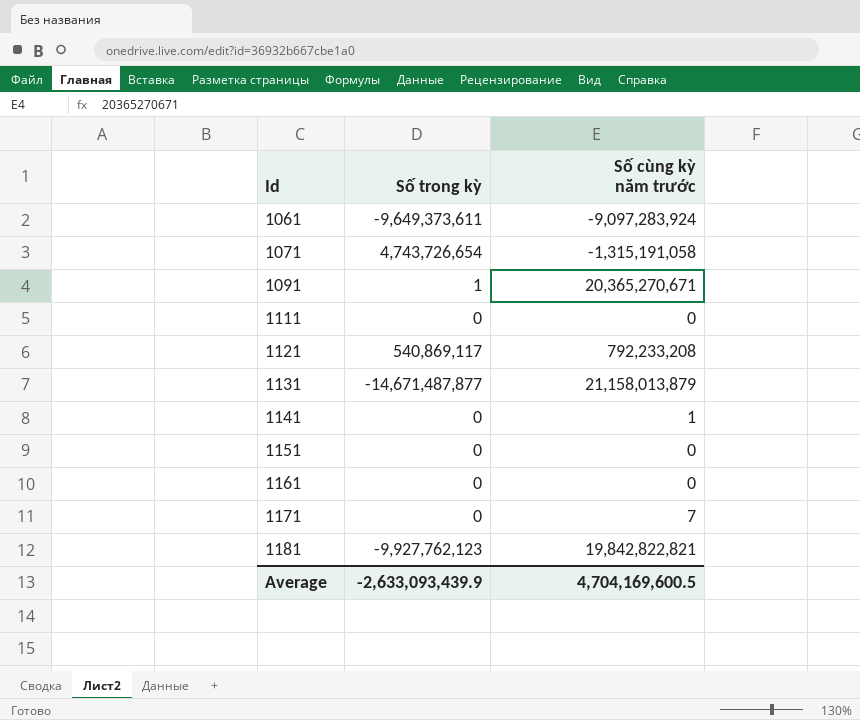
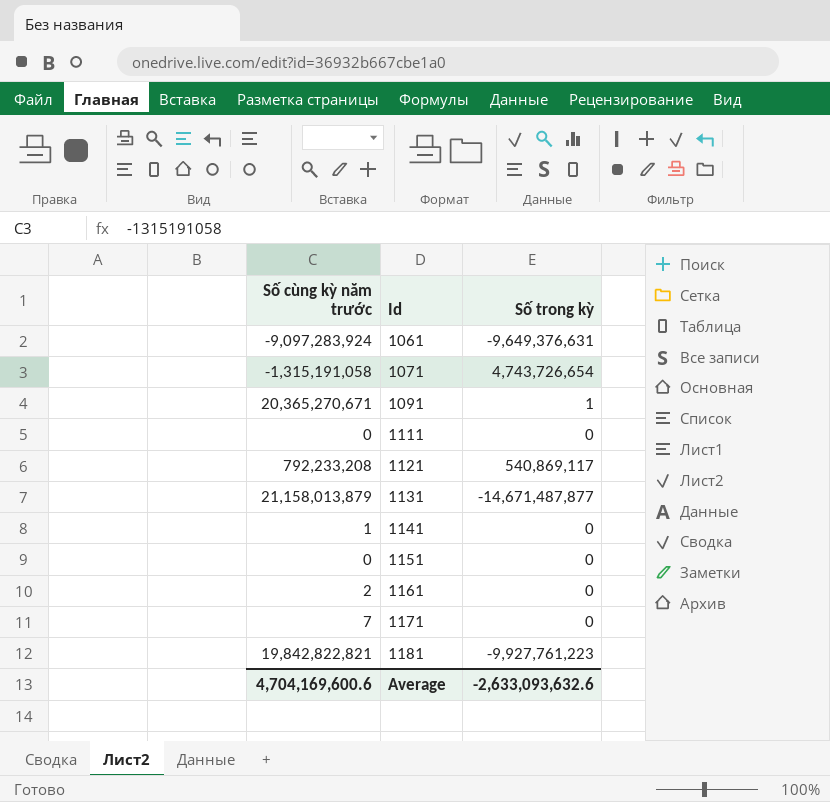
column Số cùng kỳ năm trước | position: 3 -> 1
1061 | Số trong kỳ: -9,649,373,611 -> -9,649,376,631
1161 | Số cùng kỳ năm trước: 0 -> 2
1181 | Số trong kỳ: -9,927,762,123 -> -9,927,761,223
Average | Số cùng kỳ năm trước: 4,704,169,600.5 -> 4,704,169,600.6
Average | Số trong kỳ: -2,633,093,439.9 -> -2,633,093,632.6

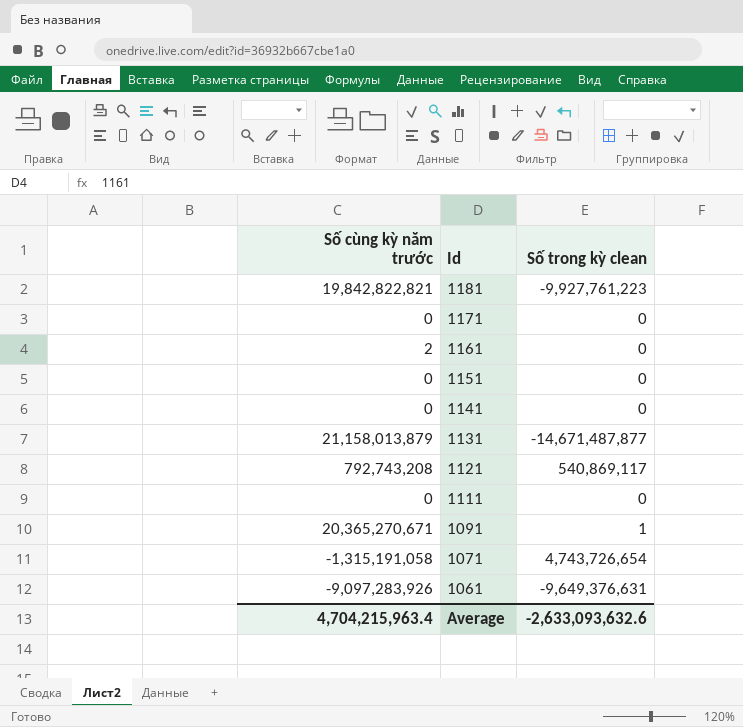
row order: Id ascending -> Id descending
column name: Số trong kỳ -> Số trong kỳ clean
1171 | Số cùng kỳ năm trước: 7 -> 0
1141 | Số cùng kỳ năm trước: 1 -> 0
1121 | Số cùng kỳ năm trước: 792,233,208 -> 792,743,208
1061 | Số cùng kỳ năm trước: -9,097,283,924 -> -9,097,283,926
Average | Số cùng kỳ năm trước: 4,704,169,600.6 -> 4,704,215,963.4

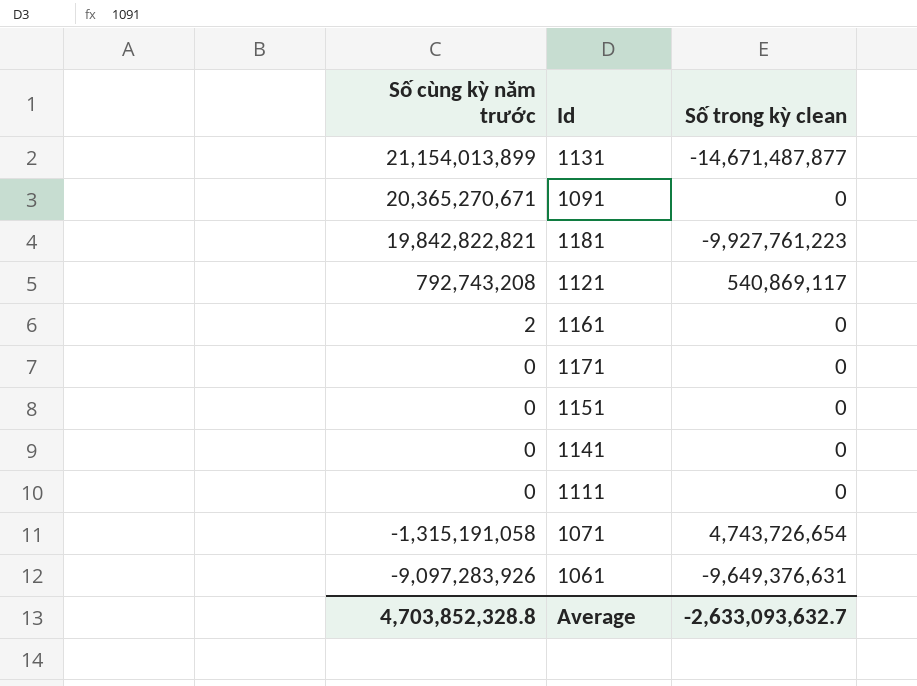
row order: Id descending -> Số cùng kỳ năm trước descending
1131 | Số cùng kỳ năm trước: 21,158,013,879 -> 21,154,013,899
1091 | Số trong kỳ clean: 1 -> 0
Average | Số cùng kỳ năm trước: 4,704,215,963.4 -> 4,703,852,328.8
Average | Số trong kỳ clean: -2,633,093,632.6 -> -2,633,093,632.7

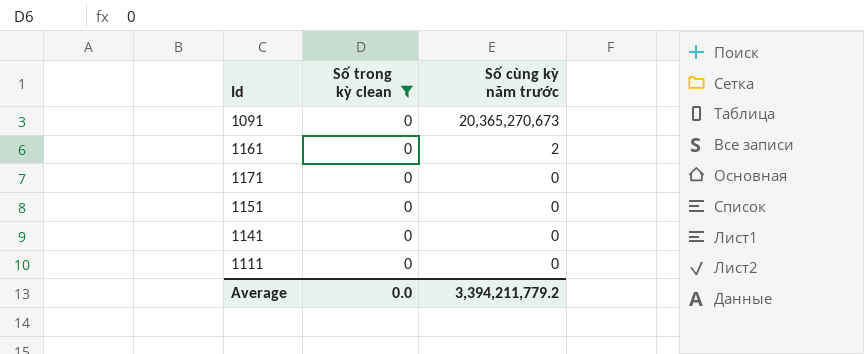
filter: none -> Số trong kỳ clean = 0
column Số cùng kỳ năm trước | position: 1 -> 3
1091 | Số cùng kỳ năm trước: 20,365,270,671 -> 20,365,270,673
Average | Số trong kỳ clean: -2,633,093,632.7 -> 0.0
Average | Số cùng kỳ năm trước: 4,703,852,328.8 -> 3,394,211,779.2

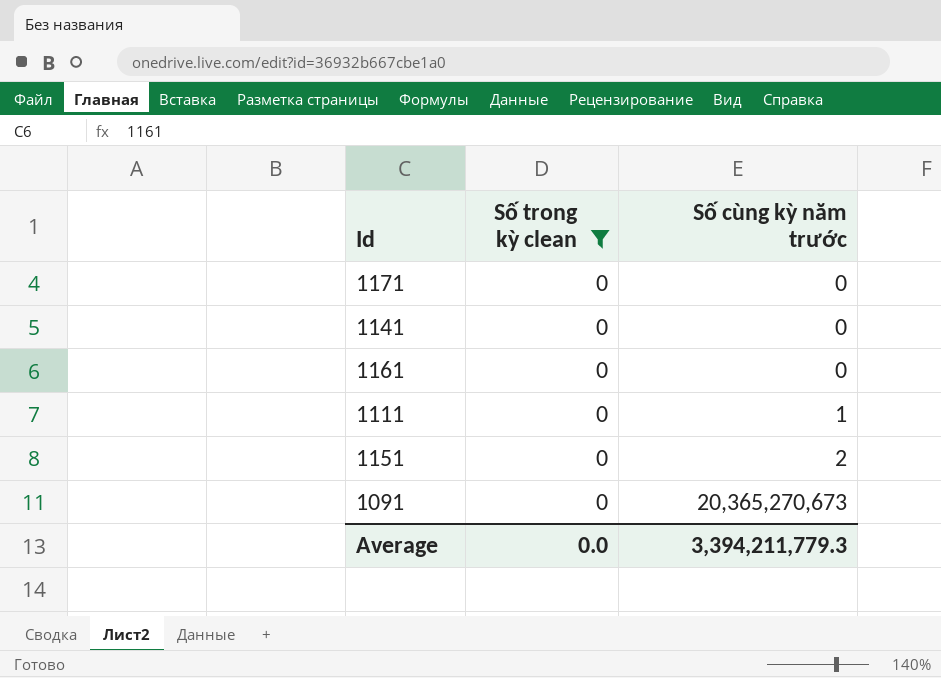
row order: Số cùng kỳ năm trước descending -> Số cùng kỳ năm trước ascending
1161 | Số cùng kỳ năm trước: 2 -> 0
1111 | Số cùng kỳ năm trước: 0 -> 1
1151 | Số cùng kỳ năm trước: 0 -> 2
Average | Số cùng kỳ năm trước: 3,394,211,779.2 -> 3,394,211,779.3

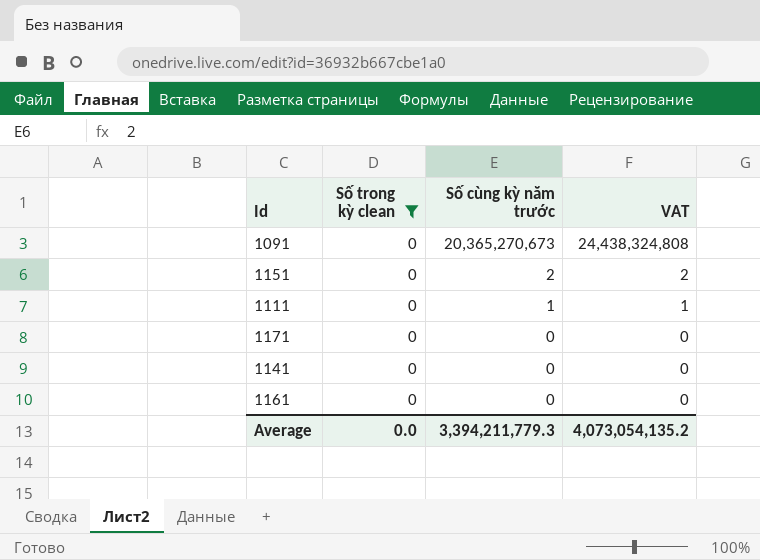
row order: Số cùng kỳ năm trước ascending -> Số cùng kỳ năm trước descending
column VAT | formula: none -> [Số cùng kỳ năm trước] * 1.2

